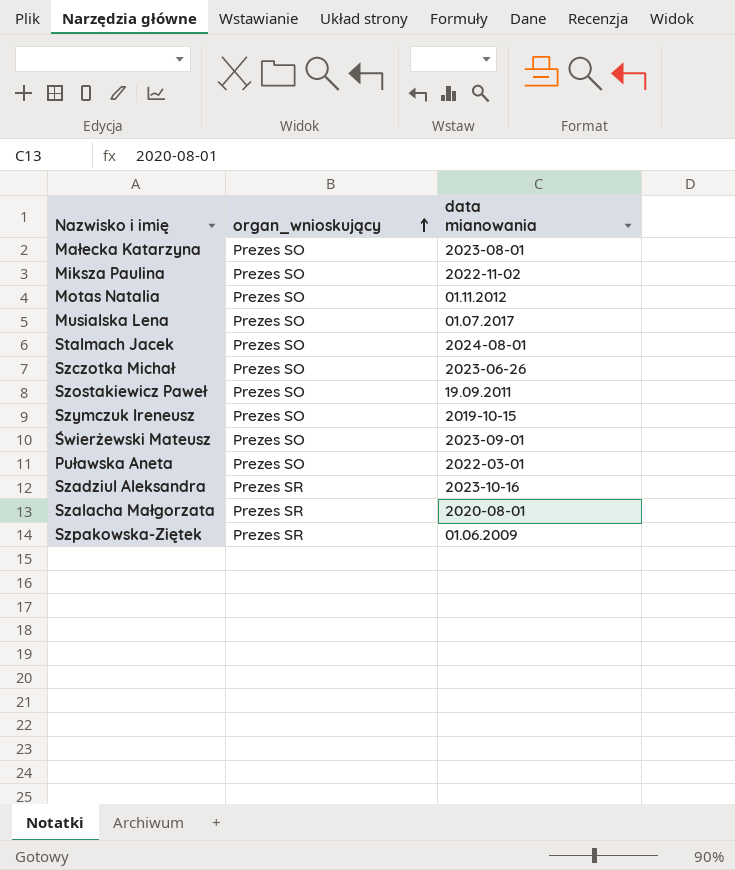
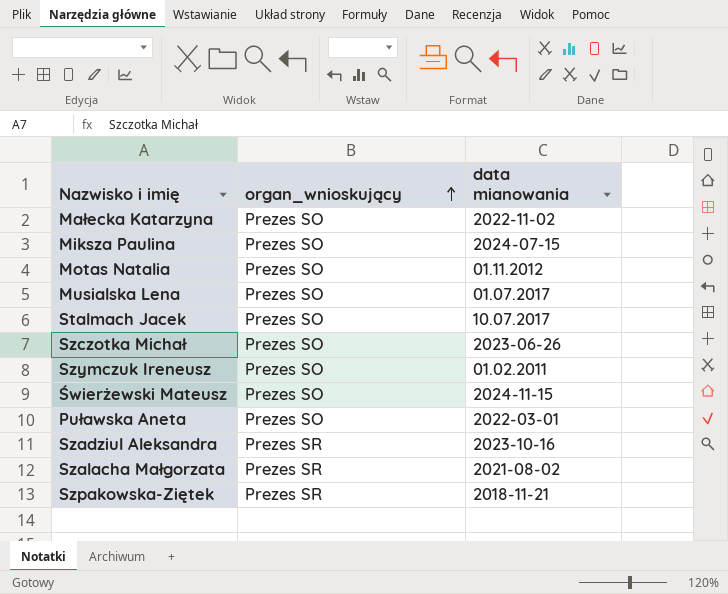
row Szostakiewicz Paweł: Prezes SO | 19.09.2011 -> none
Małecka Katarzyna | data mianowania: 2023-08-01 -> 2022-11-02
Miksza Paulina | data mianowania: 2022-11-02 -> 2024-07-15
Stalmach Jacek | data mianowania: 2024-08-01 -> 10.07.2017
Szymczuk Ireneusz | data mianowania: 2019-10-15 -> 01.02.2011
Świerżewski Mateusz | data mianowania: 2023-09-01 -> 2024-11-15
Szalacha Małgorzata | data mianowania: 2020-08-01 -> 2021-08-02
Szpakowska-Ziętek | data mianowania: 01.06.2009 -> 2018-11-21

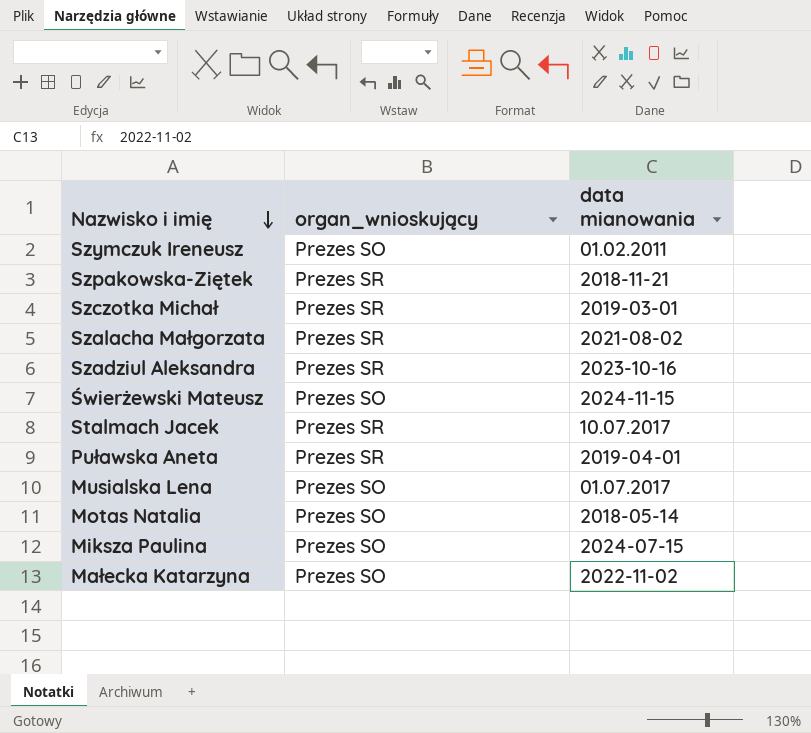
row order: organ_wnioskujący ascending -> Nazwisko i imię descending
Szczotka Michał | organ_wnioskujący: Prezes SO -> Prezes SR
Szczotka Michał | data mianowania: 2023-06-26 -> 2019-03-01
Stalmach Jacek | organ_wnioskujący: Prezes SO -> Prezes SR
Puławska Aneta | organ_wnioskujący: Prezes SO -> Prezes SR
Puławska Aneta | data mianowania: 2022-03-01 -> 2019-04-01
Motas Natalia | data mianowania: 01.11.2012 -> 2018-05-14

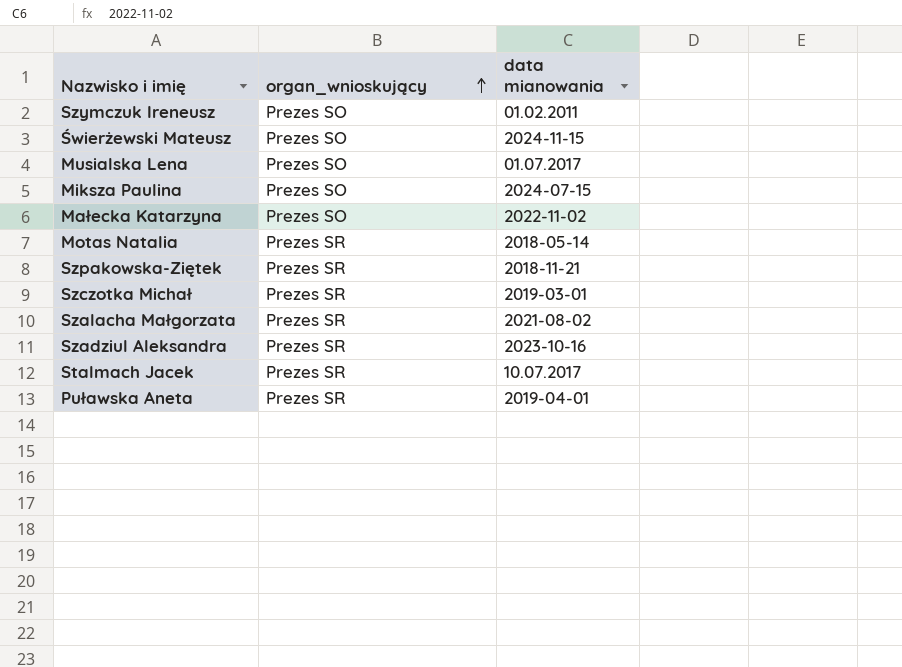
row order: Nazwisko i imię descending -> organ_wnioskujący ascending
Motas Natalia | organ_wnioskujący: Prezes SO -> Prezes SR

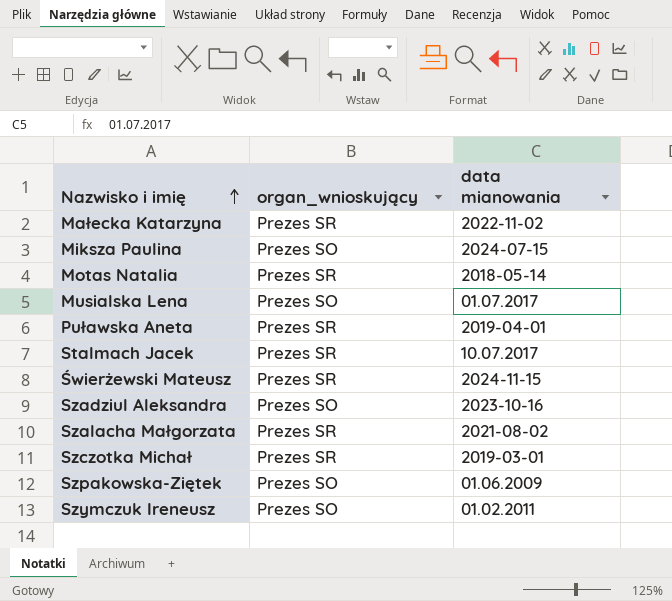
row order: organ_wnioskujący ascending -> Nazwisko i imię ascending
Małecka Katarzyna | organ_wnioskujący: Prezes SO -> Prezes SR
Świerżewski Mateusz | organ_wnioskujący: Prezes SO -> Prezes SR
Szadziul Aleksandra | organ_wnioskujący: Prezes SR -> Prezes SO
Szpakowska-Ziętek | organ_wnioskujący: Prezes SR -> Prezes SO
Szpakowska-Ziętek | data mianowania: 2018-11-21 -> 01.06.2009

